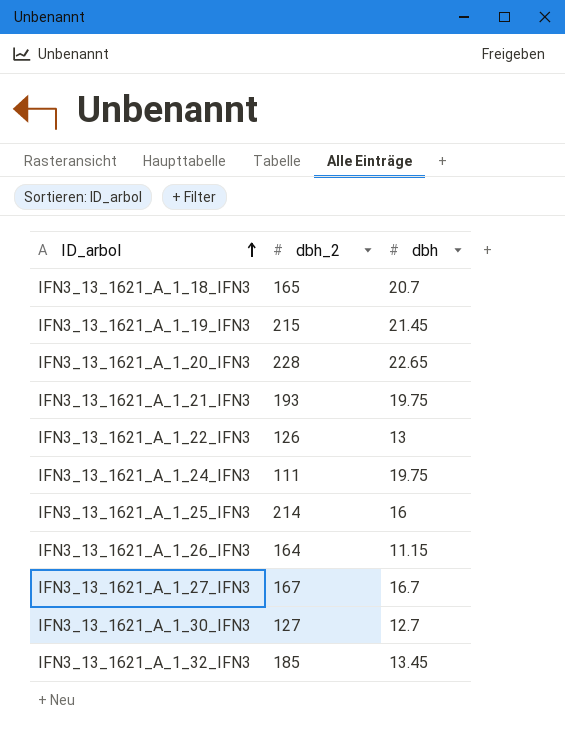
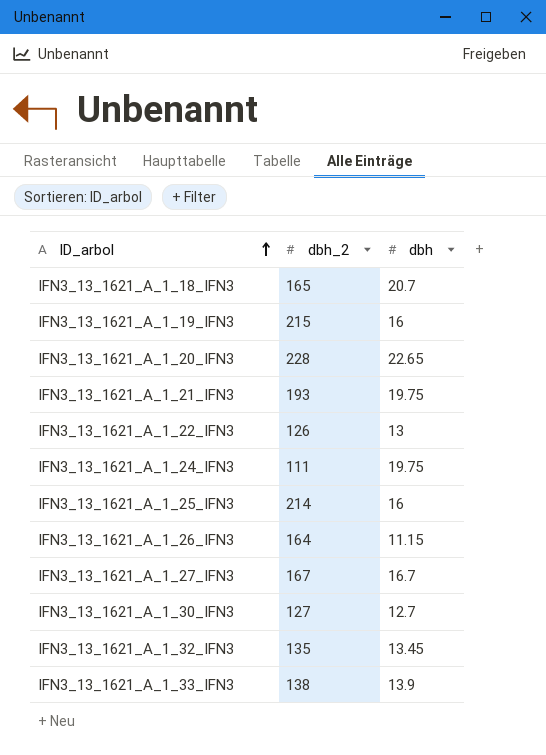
IFN3_13_1621_A_1_19_IFN3 | dbh: 21.45 -> 16
IFN3_13_1621_A_1_32_IFN3 | dbh_2: 185 -> 135
row IFN3_13_1621_A_1_33_IFN3: none -> 138 | 13.9

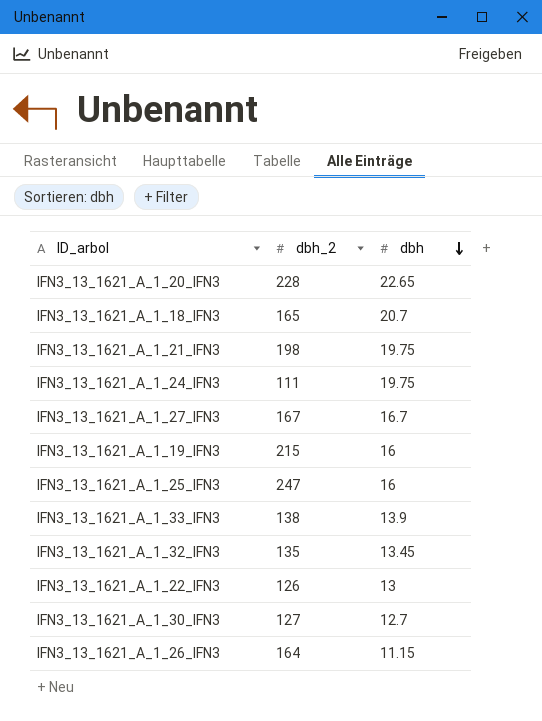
row order: ID_arbol ascending -> dbh descending
IFN3_13_1621_A_1_21_IFN3 | dbh_2: 193 -> 198
IFN3_13_1621_A_1_25_IFN3 | dbh_2: 214 -> 247

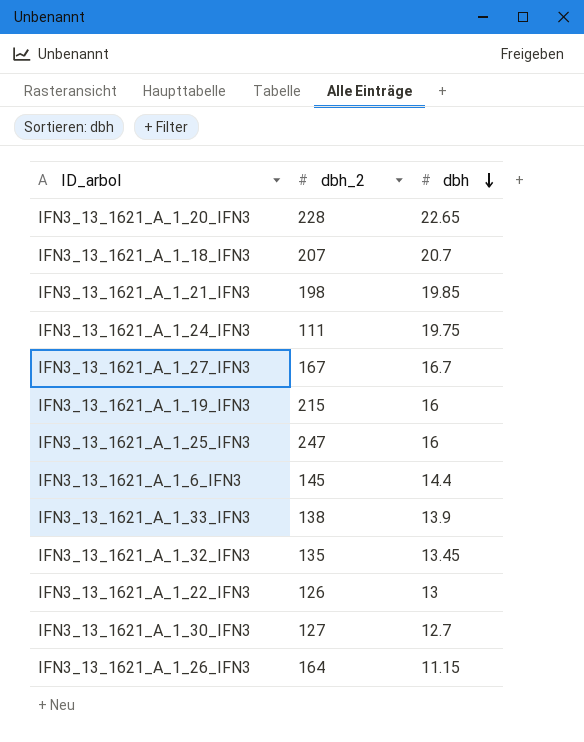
IFN3_13_1621_A_1_18_IFN3 | dbh_2: 165 -> 207
IFN3_13_1621_A_1_21_IFN3 | dbh: 19.75 -> 19.85
row IFN3_13_1621_A_1_6_IFN3: none -> 145 | 14.4

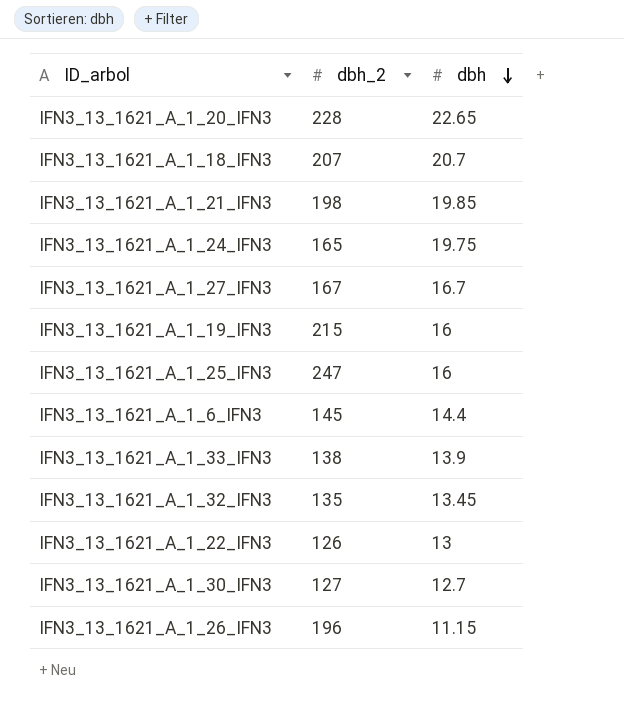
IFN3_13_1621_A_1_24_IFN3 | dbh_2: 111 -> 165
IFN3_13_1621_A_1_26_IFN3 | dbh_2: 164 -> 196

